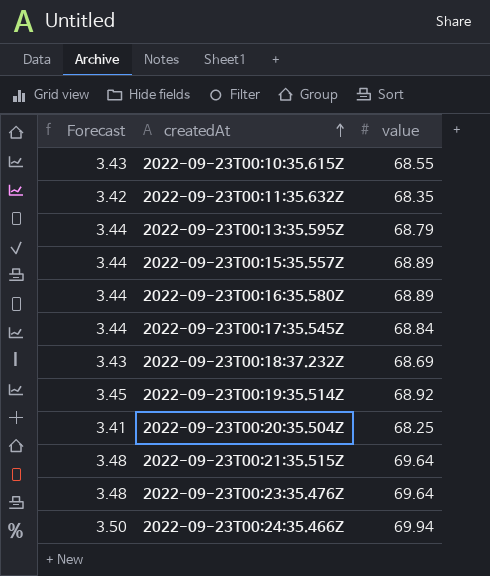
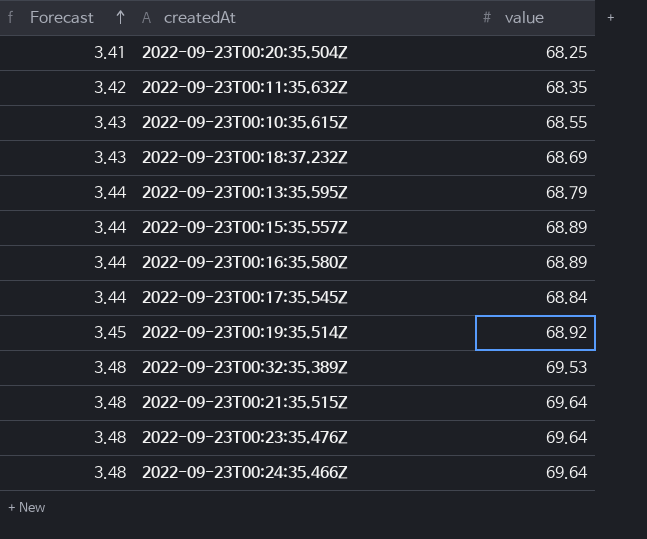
row order: createdAt ascending -> Forecast ascending
row 2022-09-23T00:32:35.389Z: none -> 3.48 | 69.53
2022-09-23T00:24:35.466Z | Forecast: 3.50 -> 3.48
2022-09-23T00:24:35.466Z | value: 69.94 -> 69.64

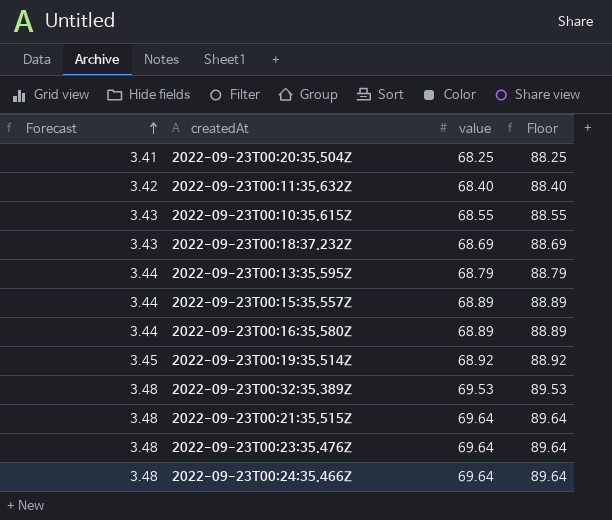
column Floor | formula: none -> [value] + 20
row 2022-09-23T00:17:35.545Z: 3.44 | 68.84 -> none
2022-09-23T00:11:35.632Z | value: 68.35 -> 68.40

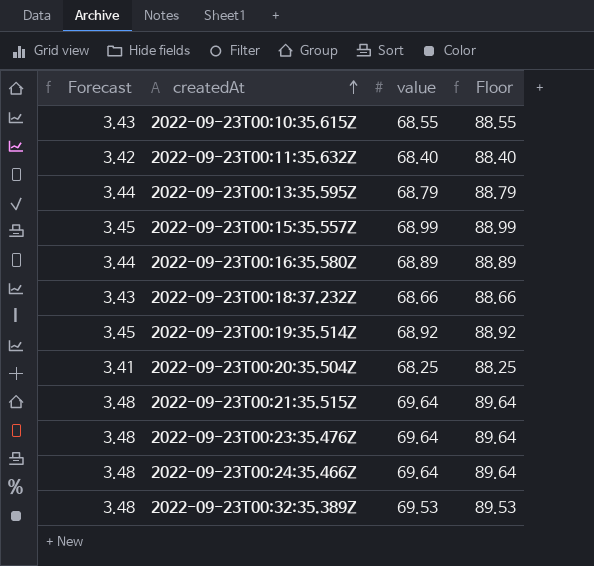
row order: Forecast ascending -> createdAt ascending
2022-09-23T00:15:35.557Z | Forecast: 3.44 -> 3.45
2022-09-23T00:15:35.557Z | value: 68.89 -> 68.99
2022-09-23T00:15:35.557Z | Floor: 88.89 -> 88.99
2022-09-23T00:18:37.232Z | value: 68.69 -> 68.66
2022-09-23T00:18:37.232Z | Floor: 88.69 -> 88.66

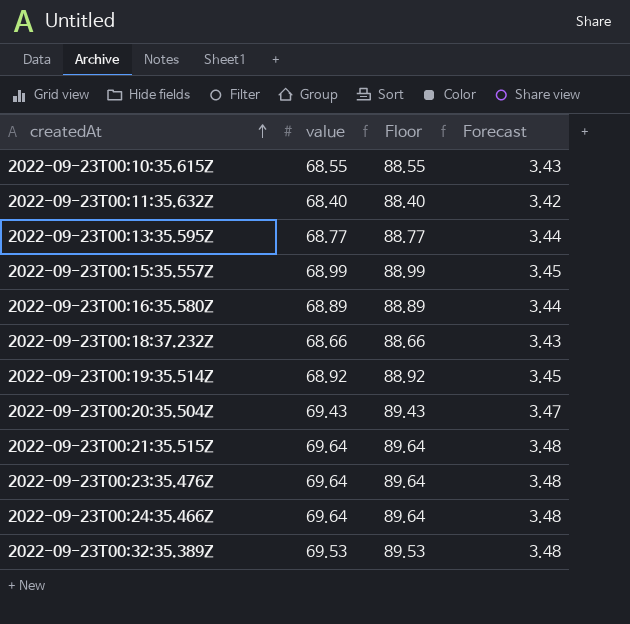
column Forecast | position: 1 -> 4
2022-09-23T00:13:35.595Z | value: 68.79 -> 68.77
2022-09-23T00:13:35.595Z | Floor: 88.79 -> 88.77
2022-09-23T00:20:35.504Z | value: 68.25 -> 69.43
2022-09-23T00:20:35.504Z | Floor: 88.25 -> 89.43
2022-09-23T00:20:35.504Z | Forecast: 3.41 -> 3.47

